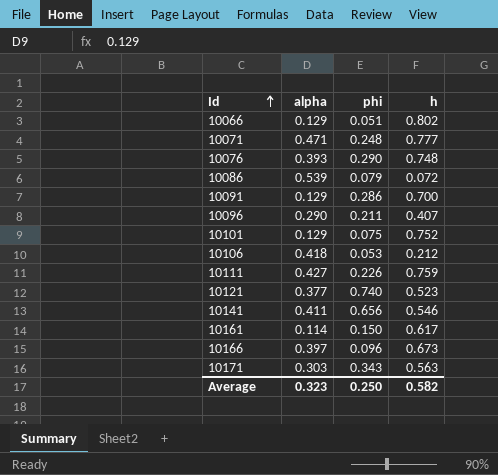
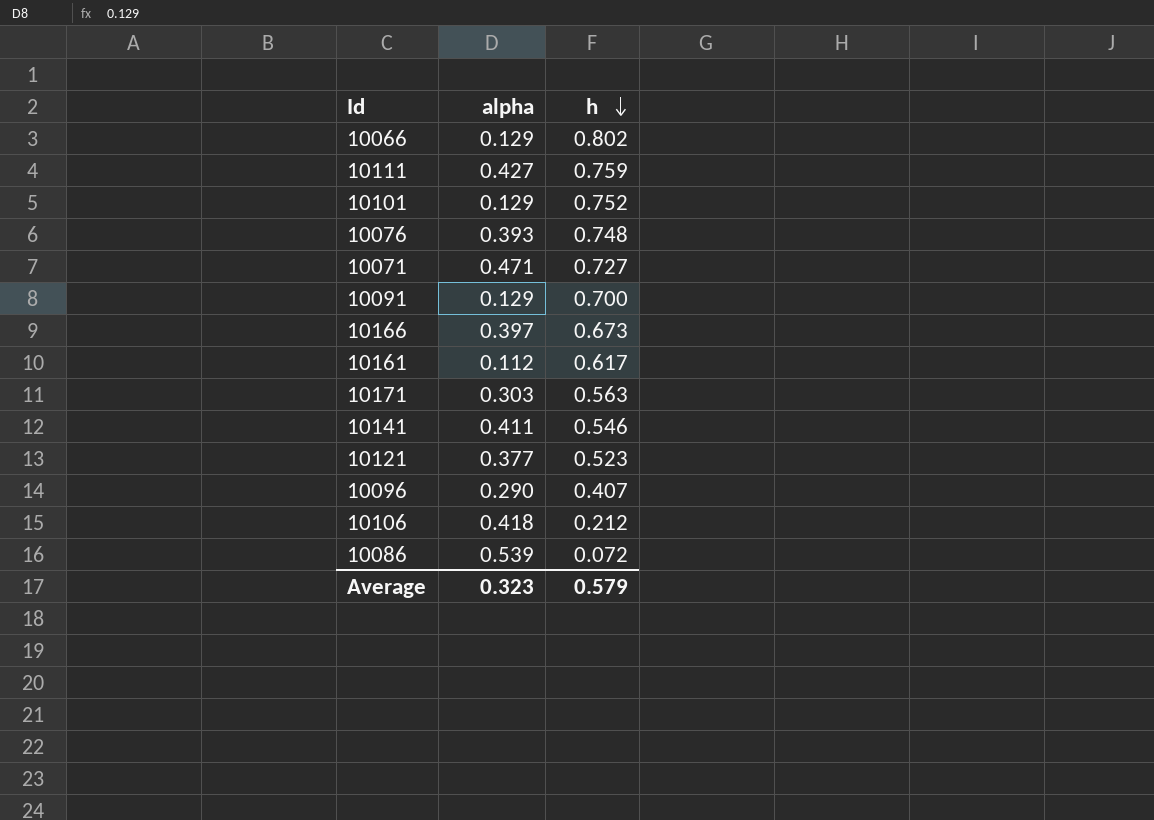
row order: Id ascending -> h descending
column phi | position: 3 -> none
10071 | h: 0.777 -> 0.727
10161 | alpha: 0.114 -> 0.112
Average | h: 0.582 -> 0.579

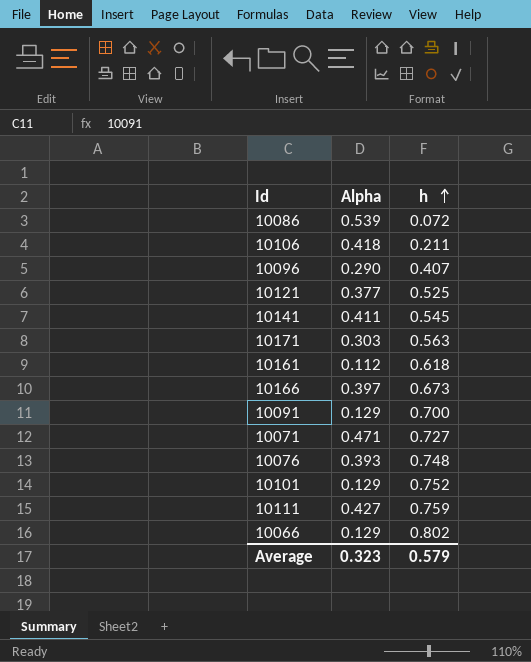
row order: h descending -> h ascending
column name: alpha -> Alpha
10106 | h: 0.212 -> 0.211
10121 | h: 0.523 -> 0.525
10141 | h: 0.546 -> 0.545
10161 | h: 0.617 -> 0.618

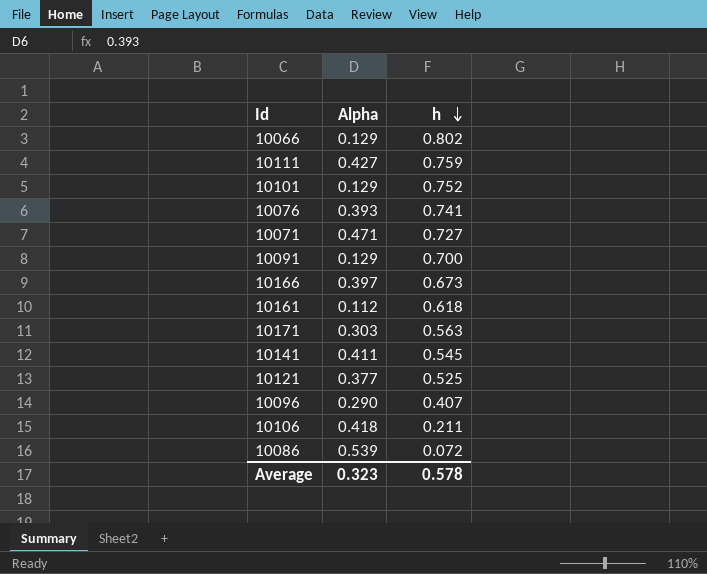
row order: h ascending -> h descending
10076 | h: 0.748 -> 0.741
Average | h: 0.579 -> 0.578

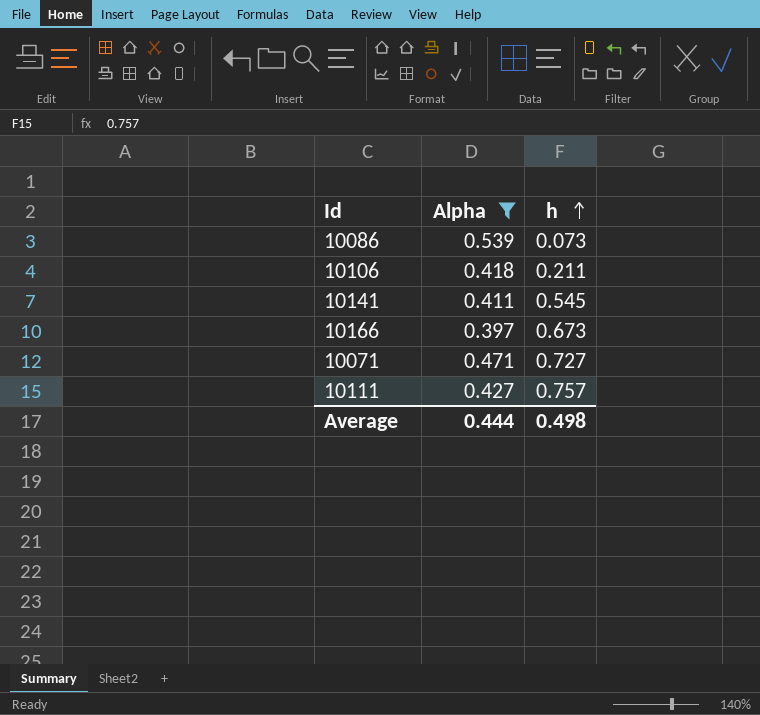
filter: none -> Alpha >= 0.397
row order: h descending -> h ascending
10086 | h: 0.072 -> 0.073
10111 | h: 0.759 -> 0.757
Average | Alpha: 0.323 -> 0.444
Average | h: 0.578 -> 0.498

